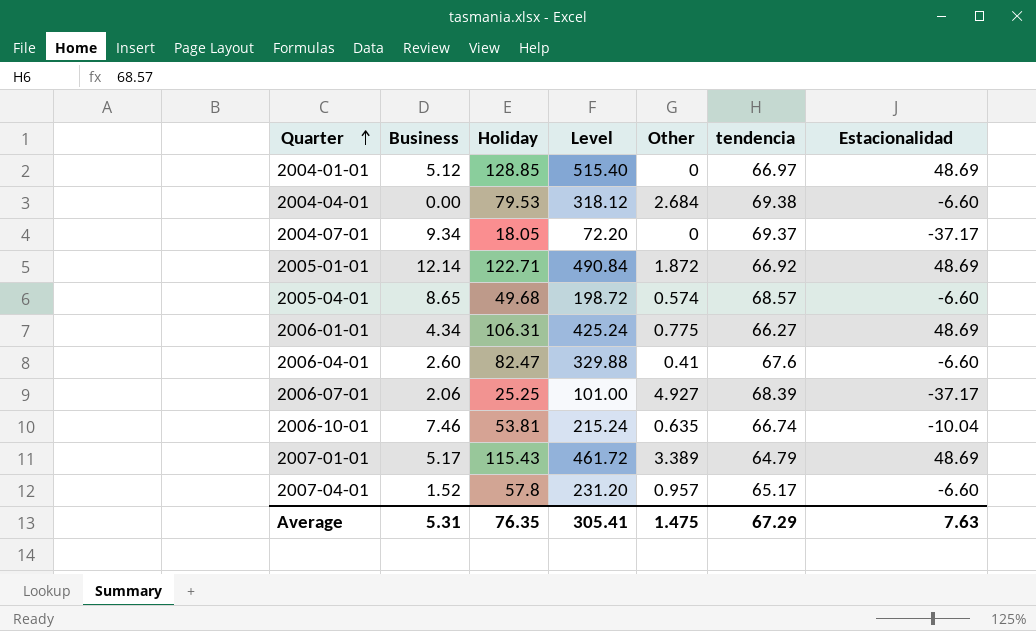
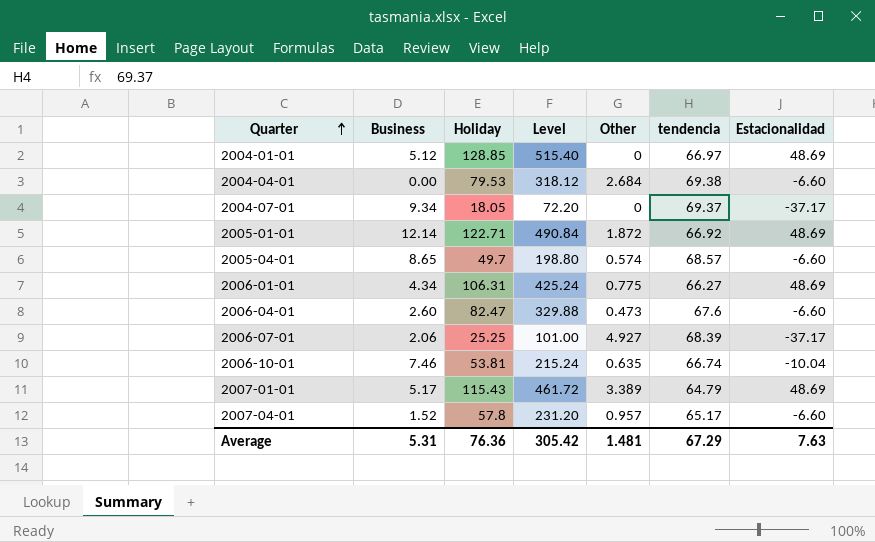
2005-04-01 | Holiday: 49.68 -> 49.7
2005-04-01 | Level: 198.72 -> 198.80
2006-04-01 | Other: 0.41 -> 0.473
Average | Holiday: 76.35 -> 76.36
Average | Level: 305.41 -> 305.42
Average | Other: 1.475 -> 1.481

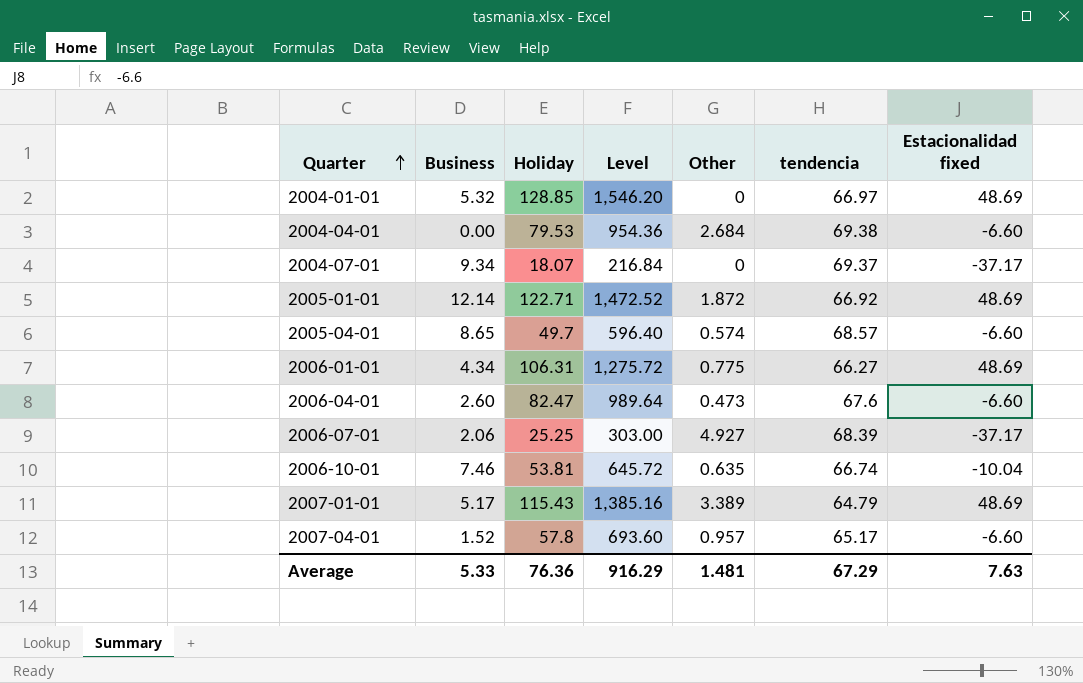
column Level | formula: [Holiday] * 4 -> [Holiday] * 12
column name: Estacionalidad -> Estacionalidad fixed
2004-01-01 | Business: 5.12 -> 5.32
2004-07-01 | Holiday: 18.05 -> 18.07
Average | Business: 5.31 -> 5.33
Average | Level: 305.42 -> 916.29

